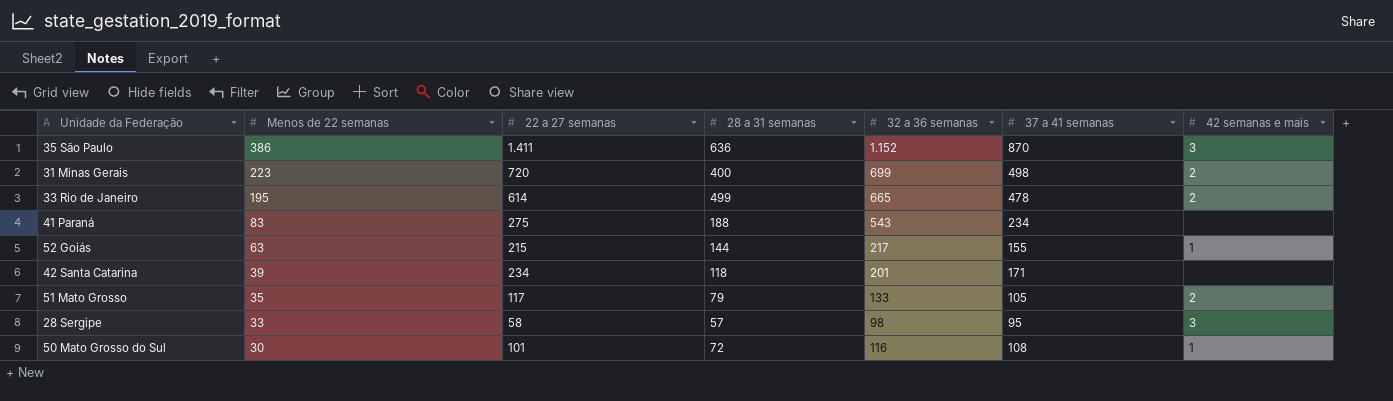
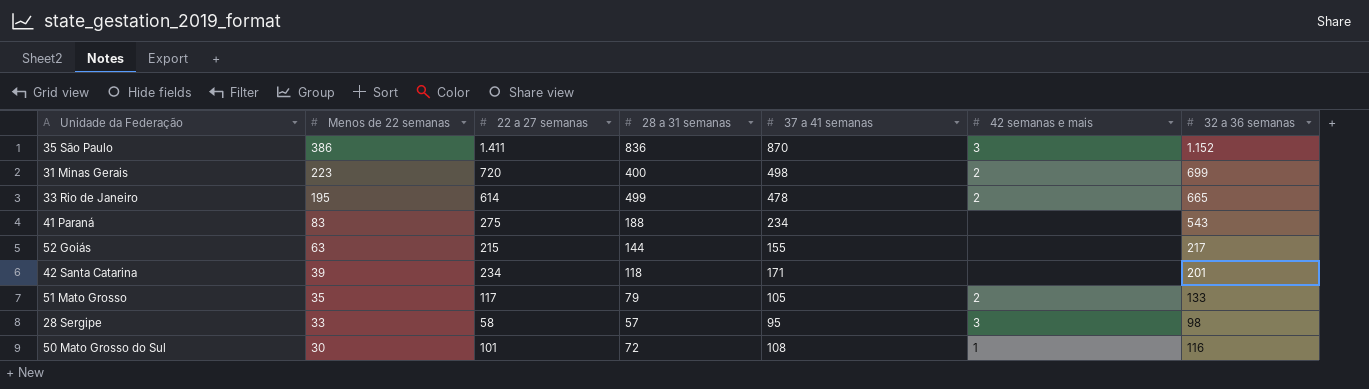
column 32 a 36 semanas | position: 5 -> 7
35 São Paulo | 28 a 31 semanas: 636 -> 836
52 Goiás | 42 semanas e mais: 1 -> none

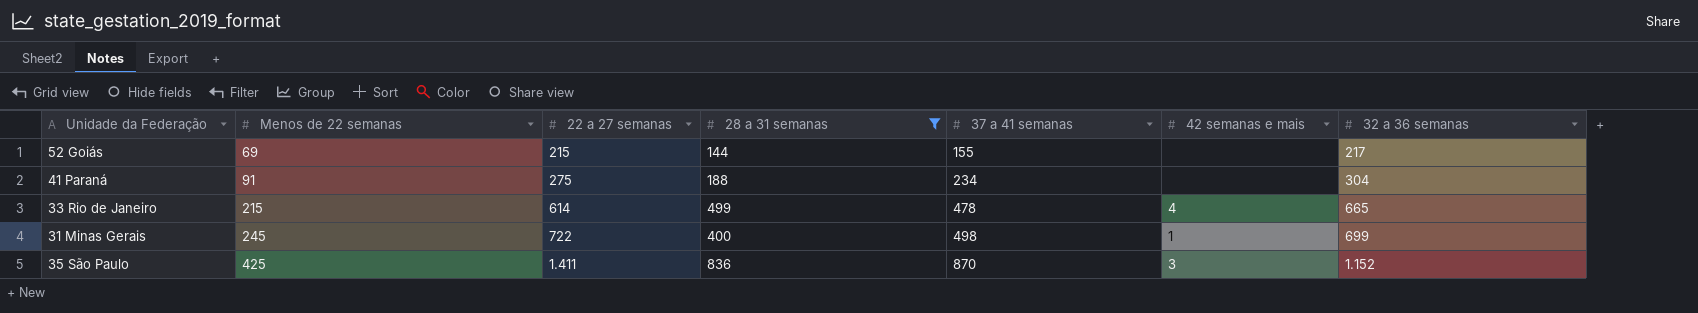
filter: none -> 28 a 31 semanas >= 144
row order: Menos de 22 semanas descending -> Menos de 22 semanas ascending
52 Goiás | Menos de 22 semanas: 63 -> 69
41 Paraná | Menos de 22 semanas: 83 -> 91
41 Paraná | 32 a 36 semanas: 543 -> 304
33 Rio de Janeiro | Menos de 22 semanas: 195 -> 215
33 Rio de Janeiro | 42 semanas e mais: 2 -> 4
31 Minas Gerais | Menos de 22 semanas: 223 -> 245
31 Minas Gerais | 22 a 27 semanas: 720 -> 722
31 Minas Gerais | 42 semanas e mais: 2 -> 1
35 São Paulo | Menos de 22 semanas: 386 -> 425

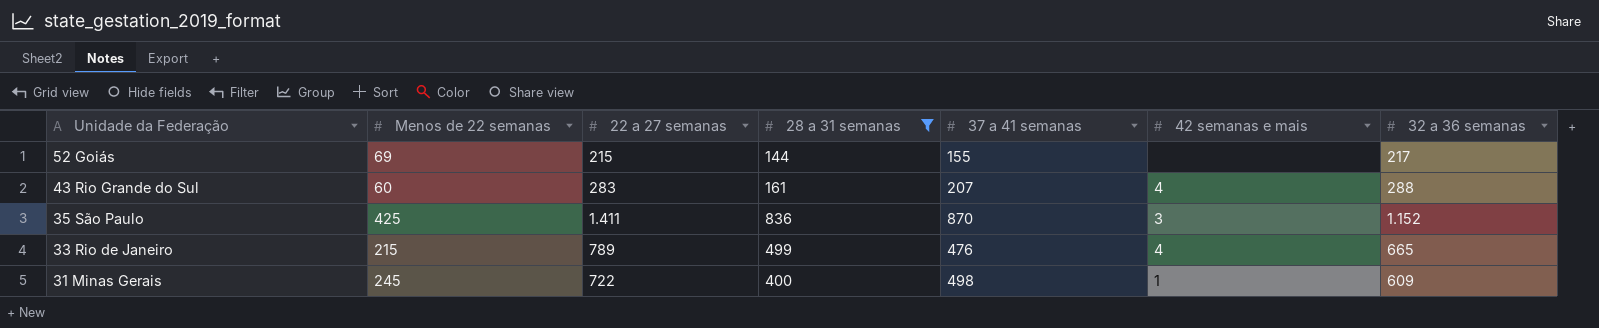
row order: Menos de 22 semanas ascending -> Unidade da Federação descending
row 41 Paraná: 91 | 275 | 188 | 234 | none | 304 -> none
row 43 Rio Grande do Sul: none -> 60 | 283 | 161 | 207 | 4 | 288
33 Rio de Janeiro | 22 a 27 semanas: 614 -> 789
33 Rio de Janeiro | 37 a 41 semanas: 478 -> 476
31 Minas Gerais | 32 a 36 semanas: 699 -> 609

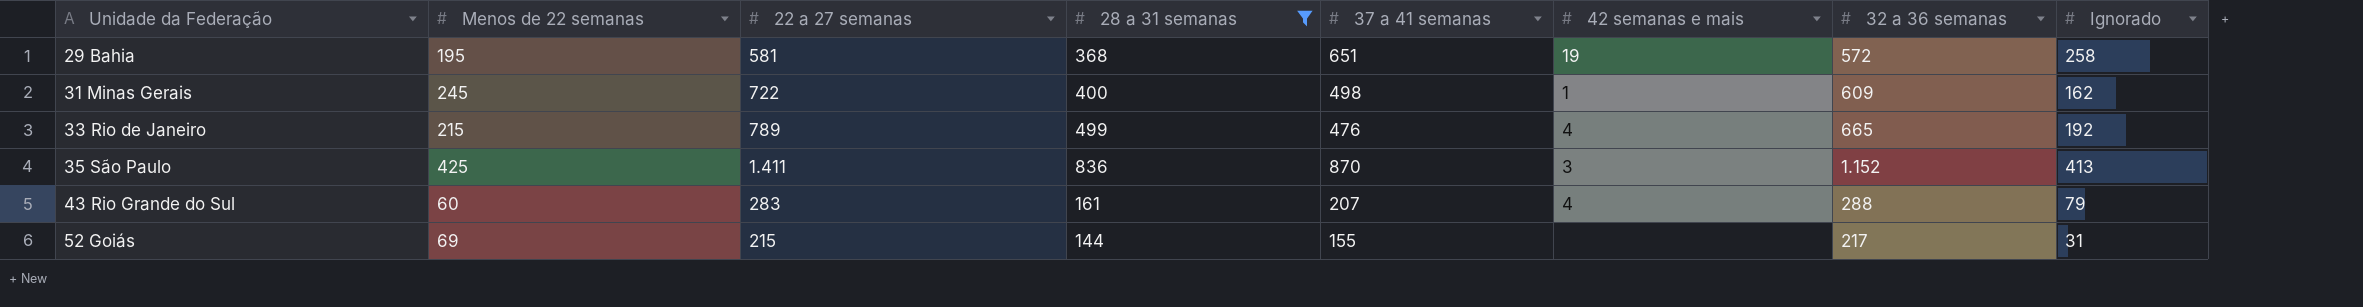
row order: Unidade da Federação descending -> Unidade da Federação ascending
column Ignorado | position: none -> 8
row 29 Bahia: none -> 195 | 581 | 368 | 651 | 19 | 572 | 258

